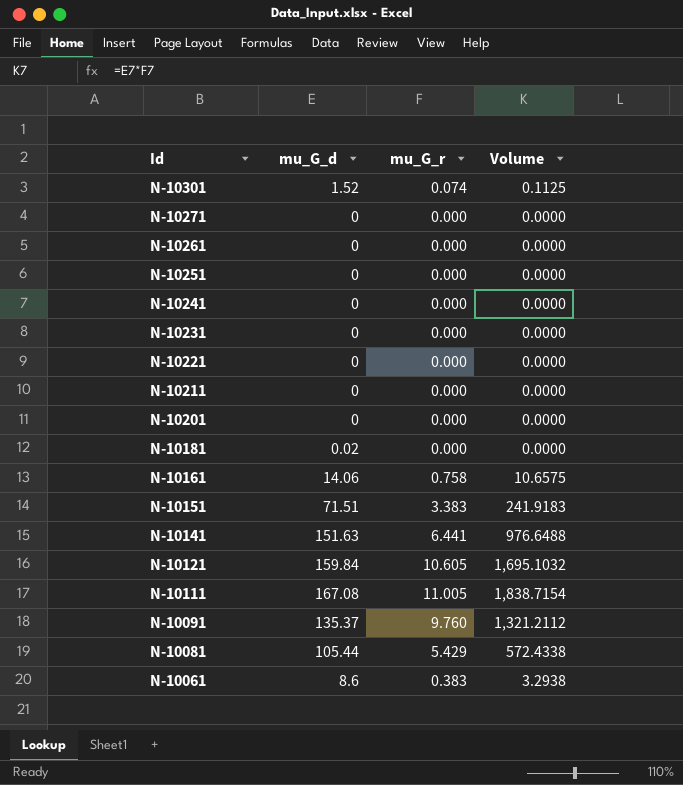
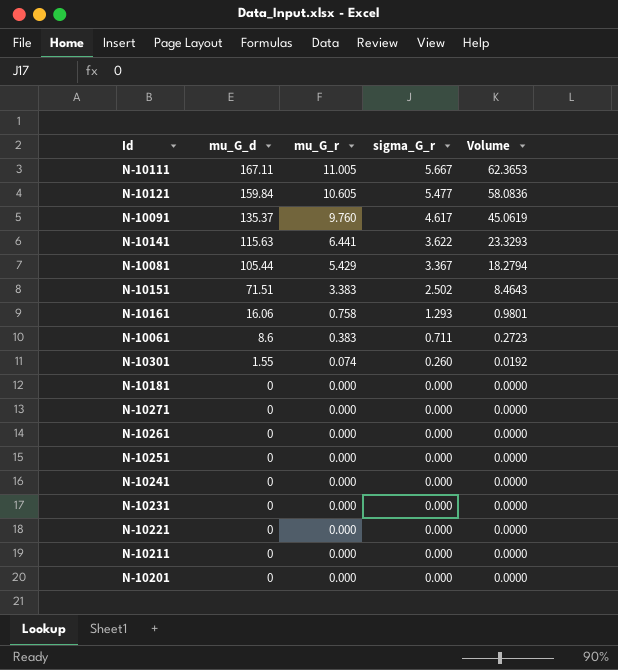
row order: Id descending -> mu_G_d descending
column sigma_G_r | position: none -> 4
column Volume | formula: [mu_G_d] * [mu_G_r] -> [mu_G_r] * [sigma_G_r]
N-10111 | mu_G_d: 167.08 -> 167.11
N-10141 | mu_G_d: 151.63 -> 115.63
N-10161 | mu_G_d: 14.06 -> 16.06
N-10301 | mu_G_d: 1.52 -> 1.55
N-10181 | mu_G_d: 0.02 -> 0

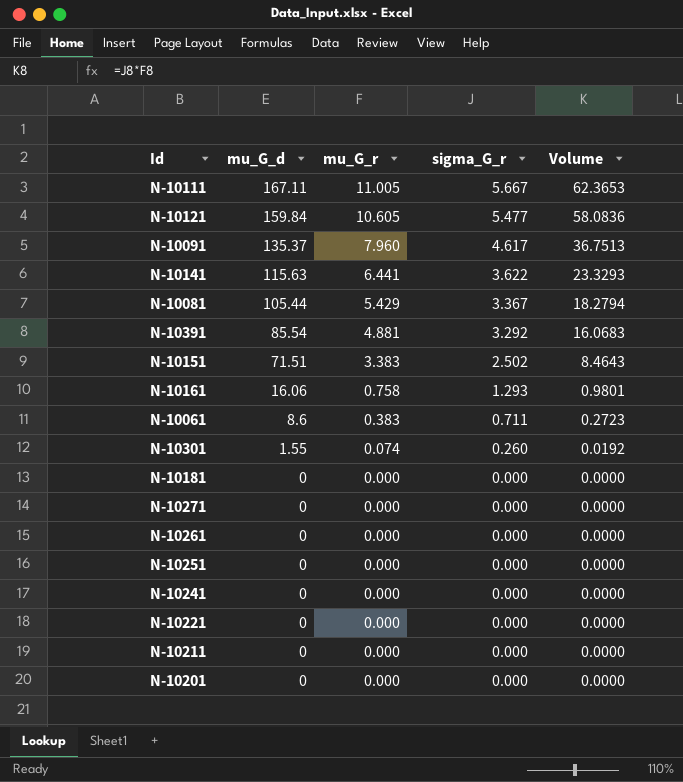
row N-10231: 0 | 0.000 | 0.000 | 0.0000 -> none
N-10091 | mu_G_r: 9.760 -> 7.960
N-10091 | Volume: 45.0619 -> 36.7513
row N-10391: none -> 85.54 | 4.881 | 3.292 | 16.0683

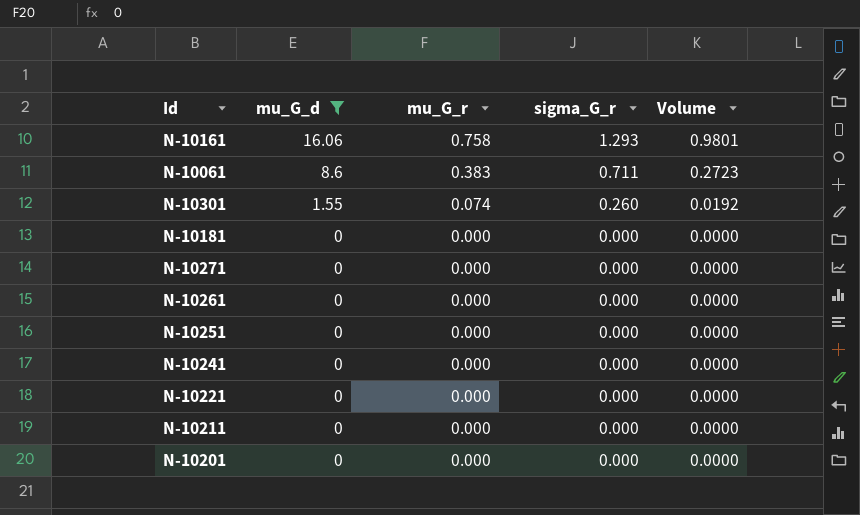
filter: none -> mu_G_d <= 16.06

